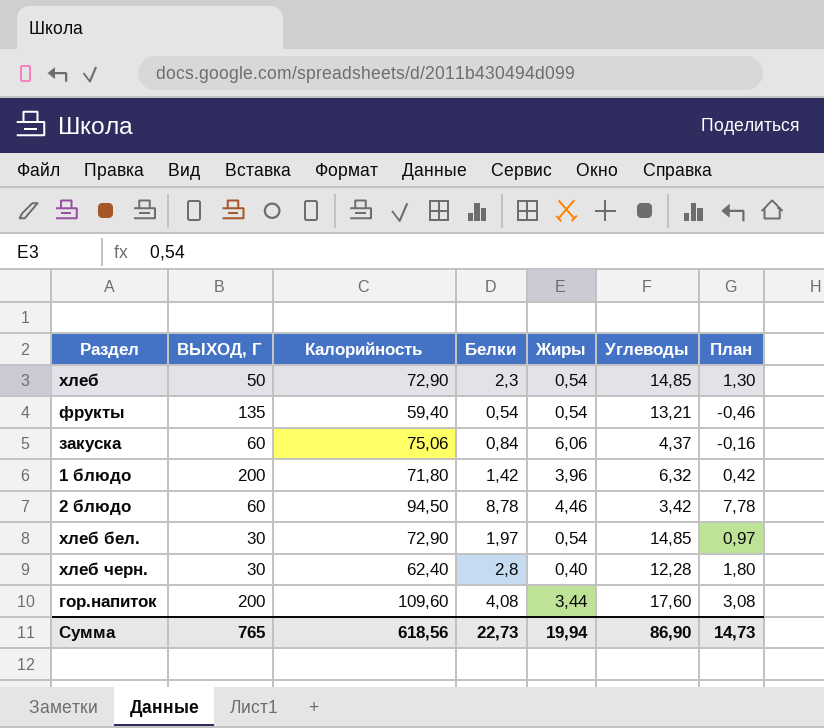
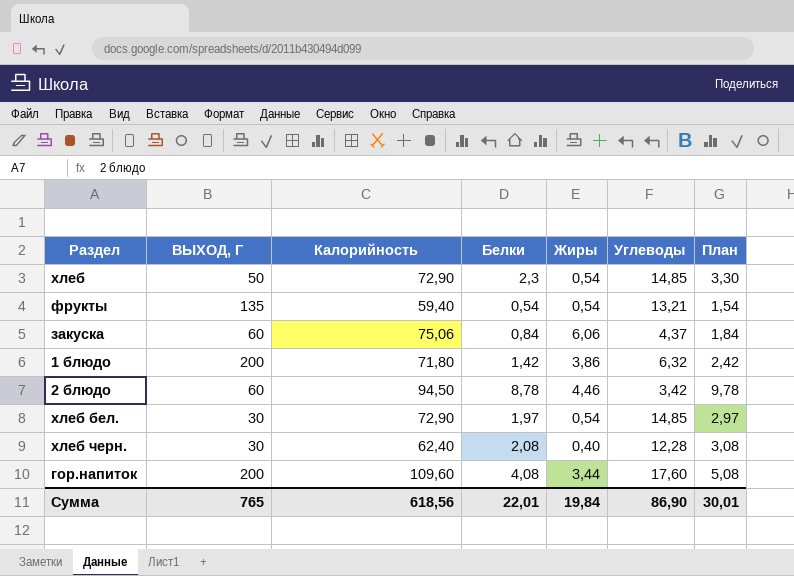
column План | formula: [Белки] - 1 -> [Белки] + 1
1 блюдо | Жиры: 3,96 -> 3,86
хлеб черн. | Белки: 2,8 -> 2,08
Сумма | Белки: 22,73 -> 22,01
Сумма | Жиры: 19,94 -> 19,84
Сумма | План: 14,73 -> 30,01

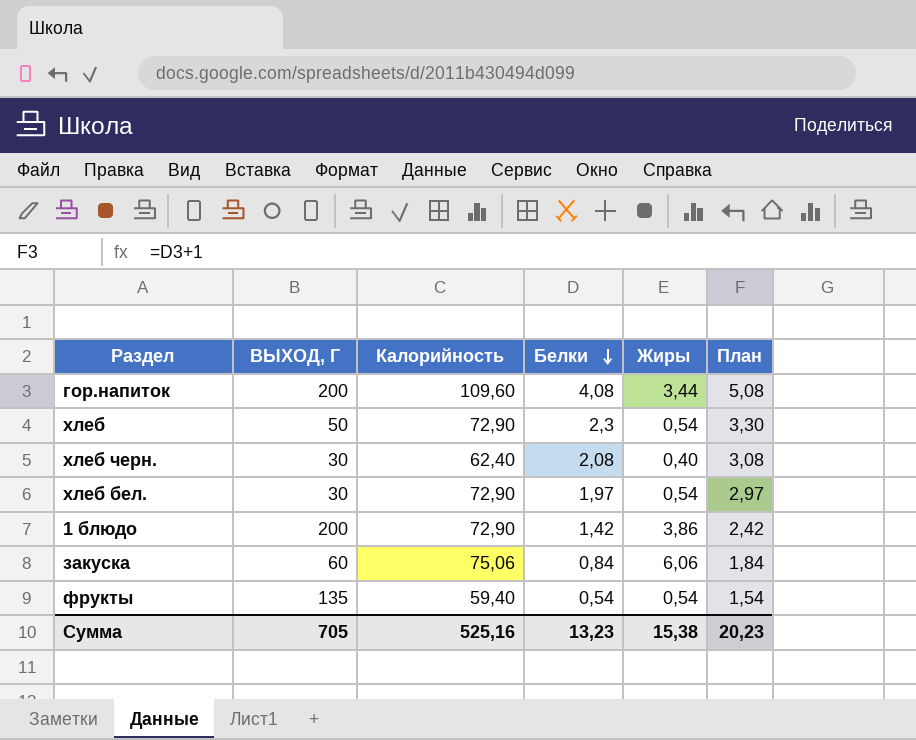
row order: none -> Белки descending
column Углеводы | position: 6 -> none
row 2 блюдо: 60 | 94,50 | 8,78 | 4,46 | 3,42 | 9,78 -> none
1 блюдо | Калорийность: 71,80 -> 72,90
Сумма | ВЫХОД, Г: 765 -> 705
Сумма | Калорийность: 618,56 -> 525,16
Сумма | Белки: 22,01 -> 13,23
Сумма | Жиры: 19,84 -> 15,38
Сумма | План: 30,01 -> 20,23

